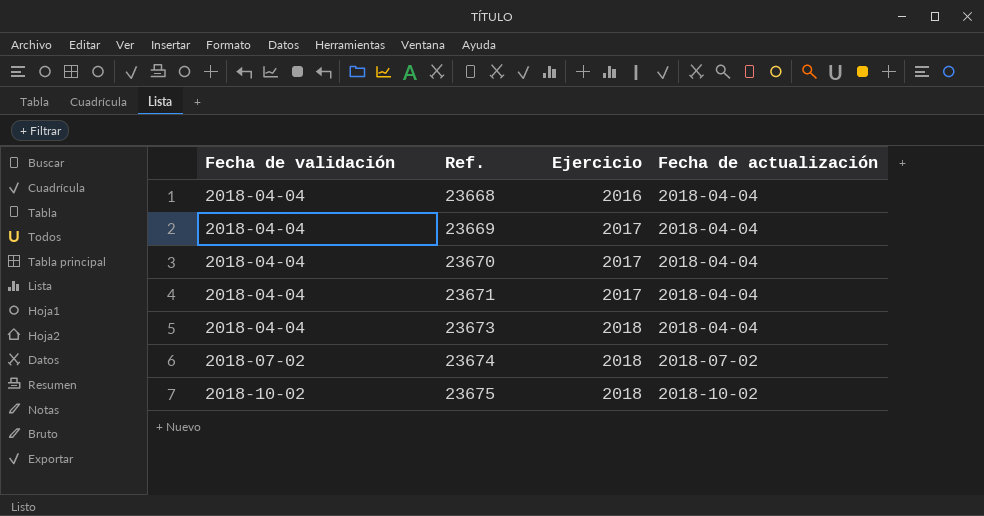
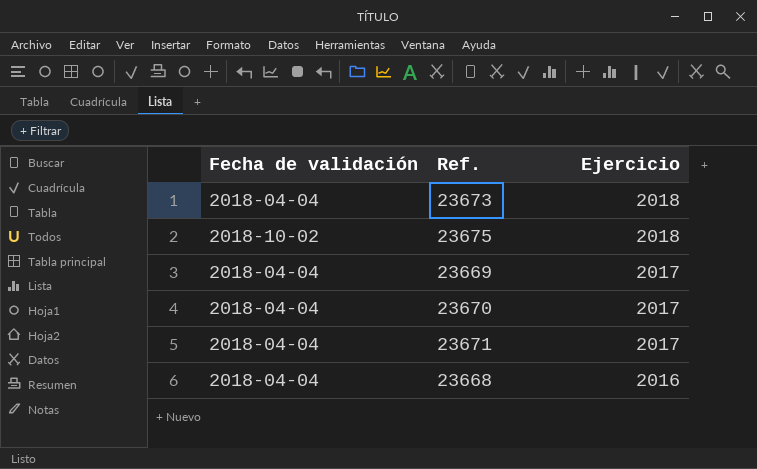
row order: Fecha de validación ascending -> Ejercicio descending
column Fecha de actualización | position: 4 -> none
row 23674: 2018-07-02 | 2018 | 2018-07-02 -> none

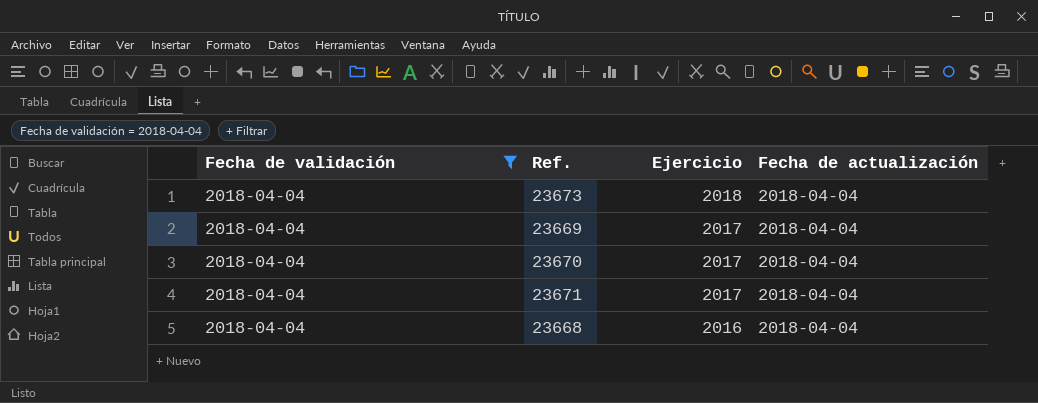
filter: none -> Fecha de validación = 2018-04-04
column Fecha de actualización | position: none -> 4

